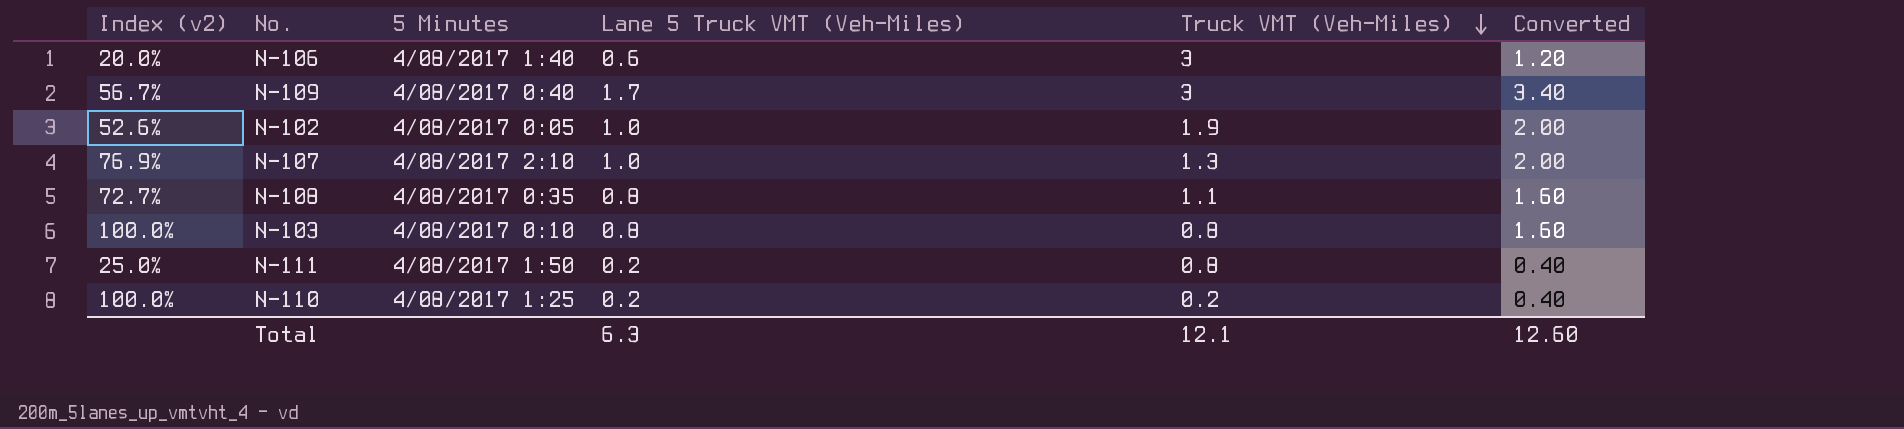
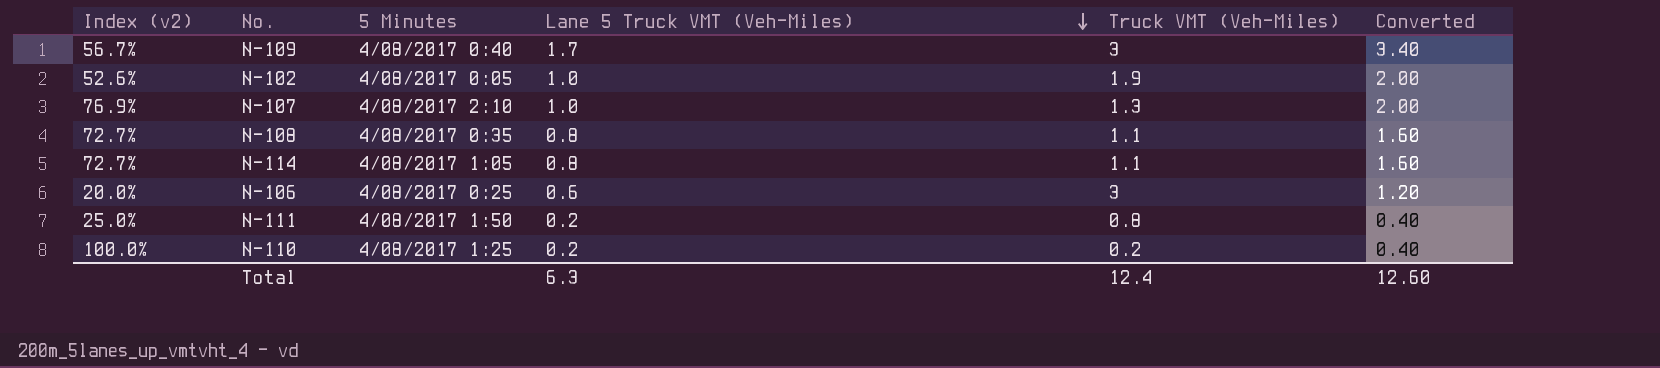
row order: Truck VMT (Veh-Miles) descending -> Lane 5 Truck VMT (Veh-Miles) descending
row N-103: 100.0% | 4/08/2017 0:10 | 0.8 | 0.8 | 1.60 -> none
row N-114: none -> 72.7% | 4/08/2017 1:05 | 0.8 | 1.1 | 1.60
N-106 | 5 Minutes: 4/08/2017 1:40 -> 4/08/2017 0:25
Total | Truck VMT (Veh-Miles): 12.1 -> 12.4

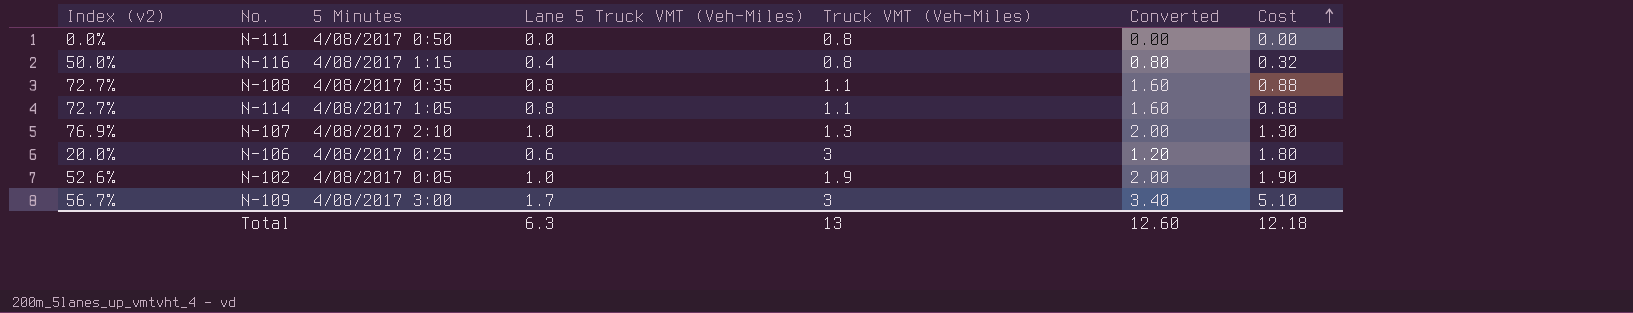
row order: Lane 5 Truck VMT (Veh-Miles) descending -> Cost ascending
column Cost | formula: none -> [Lane 5 Truck VMT (Veh-Miles)] * [Truck VMT (Veh-Miles)]
row N-110: 100.0% | 4/08/2017 1:25 | 0.2 | 0.2 | 0.40 -> none
N-111 | Index (v2): 25.0% -> 0.0%
N-111 | 5 Minutes: 4/08/2017 1:50 -> 4/08/2017 0:50
N-111 | Lane 5 Truck VMT (Veh-Miles): 0.2 -> 0.0
N-111 | Converted: 0.40 -> 0.00
row N-116: none -> 50.0% | 4/08/2017 1:15 | 0.4 | 0.8 | 0.80 | 0.32
N-109 | 5 Minutes: 4/08/2017 0:40 -> 4/08/2017 3:00
Total | Truck VMT (Veh-Miles): 12.4 -> 13

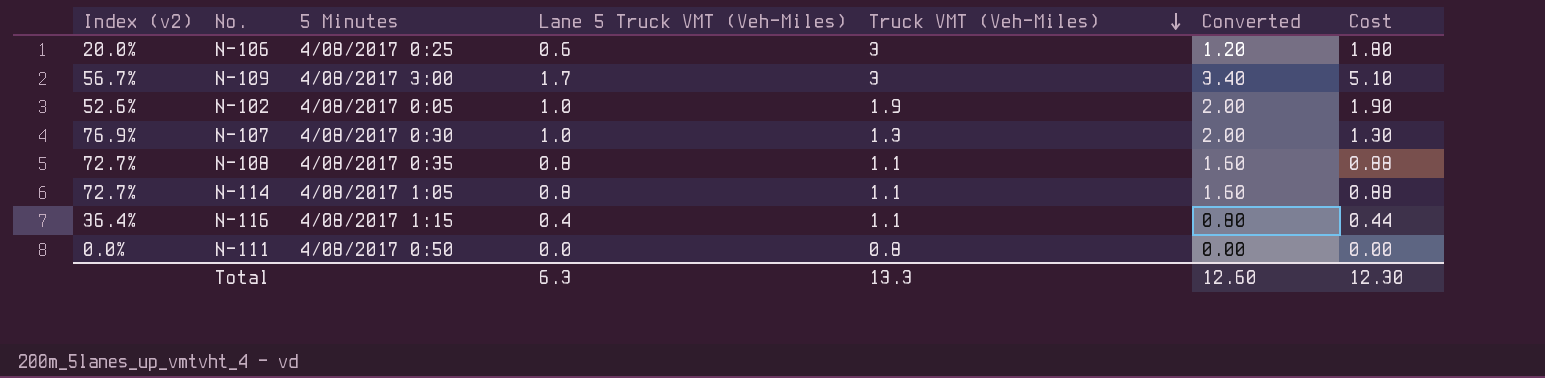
row order: Cost ascending -> Truck VMT (Veh-Miles) descending
N-107 | 5 Minutes: 4/08/2017 2:10 -> 4/08/2017 0:30
N-116 | Index (v2): 50.0% -> 36.4%
N-116 | Truck VMT (Veh-Miles): 0.8 -> 1.1
N-116 | Cost: 0.32 -> 0.44
Total | Truck VMT (Veh-Miles): 13 -> 13.3
Total | Cost: 12.18 -> 12.30

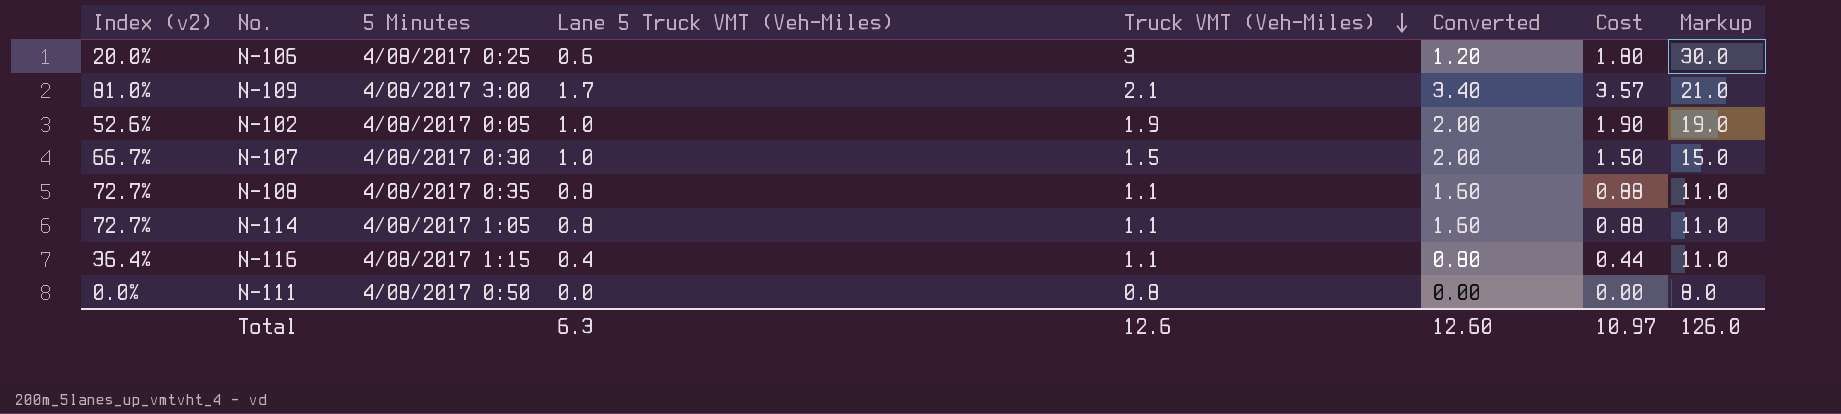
column Markup | formula: none -> [Truck VMT (Veh-Miles)] * 10
N-109 | Index (v2): 56.7% -> 81.0%
N-109 | Truck VMT (Veh-Miles): 3 -> 2.1
N-109 | Cost: 5.10 -> 3.57
N-107 | Index (v2): 76.9% -> 66.7%
N-107 | Truck VMT (Veh-Miles): 1.3 -> 1.5
N-107 | Cost: 1.30 -> 1.50
Total | Truck VMT (Veh-Miles): 13.3 -> 12.6
Total | Cost: 12.30 -> 10.97

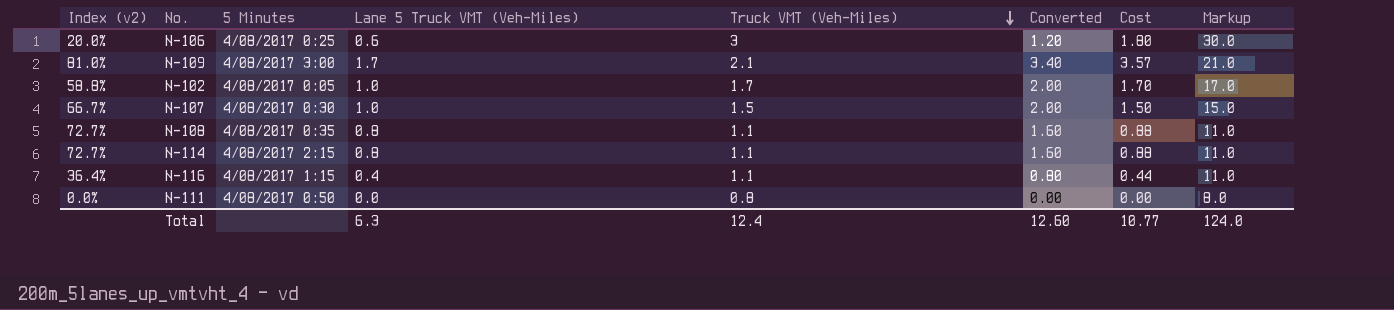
N-102 | Index (v2): 52.6% -> 58.8%
N-102 | Truck VMT (Veh-Miles): 1.9 -> 1.7
N-102 | Cost: 1.90 -> 1.70
N-102 | Markup: 19.0 -> 17.0
N-114 | 5 Minutes: 4/08/2017 1:05 -> 4/08/2017 2:15
Total | Truck VMT (Veh-Miles): 12.6 -> 12.4
Total | Cost: 10.97 -> 10.77
Total | Markup: 126.0 -> 124.0

